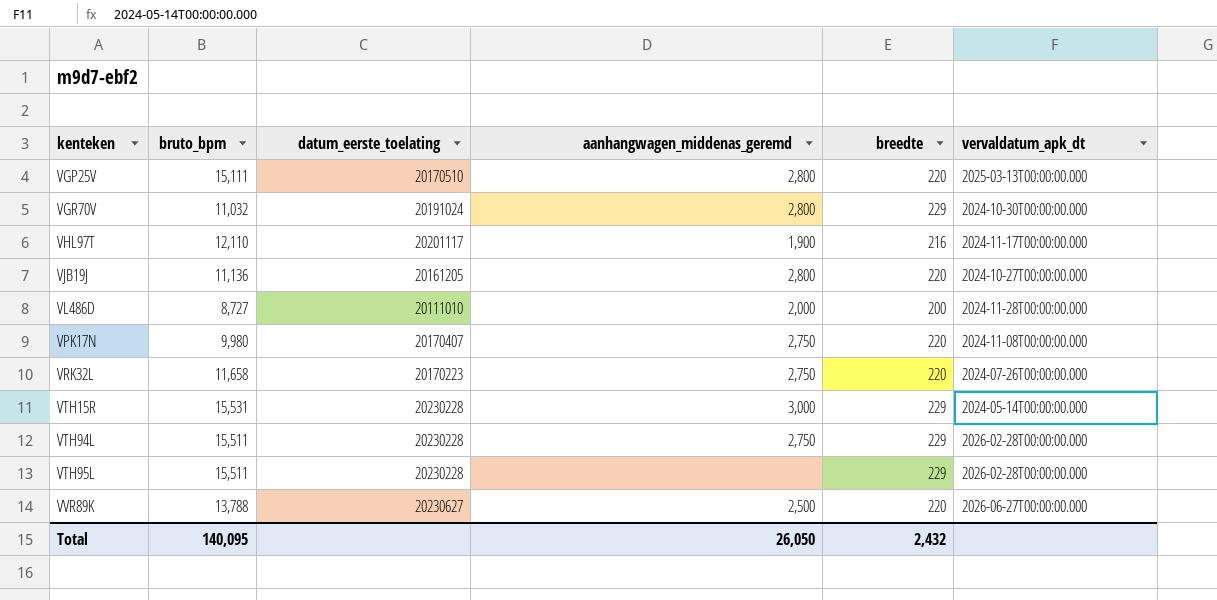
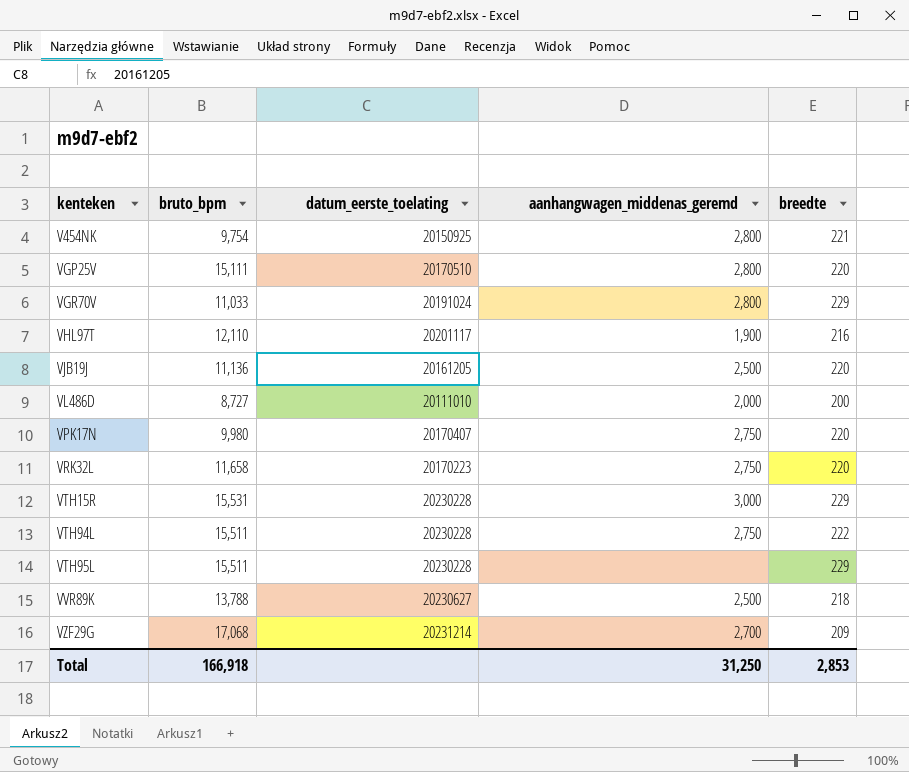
column vervaldatum_apk_dt | position: 6 -> none
row V454NK: none -> 9,754 | 20150925 | 2,800 | 221
VGR70V | bruto_bpm: 11,032 -> 11,033
VJB19J | aanhangwagen_middenas_geremd: 2,800 -> 2,500
VTH94L | breedte: 229 -> 222
VVR89K | breedte: 220 -> 218
row VZF29G: none -> 17,068 | 20231214 | 2,700 | 209
Total | bruto_bpm: 140,095 -> 166,918
Total | aanhangwagen_middenas_geremd: 26,050 -> 31,250
Total | breedte: 2,432 -> 2,853

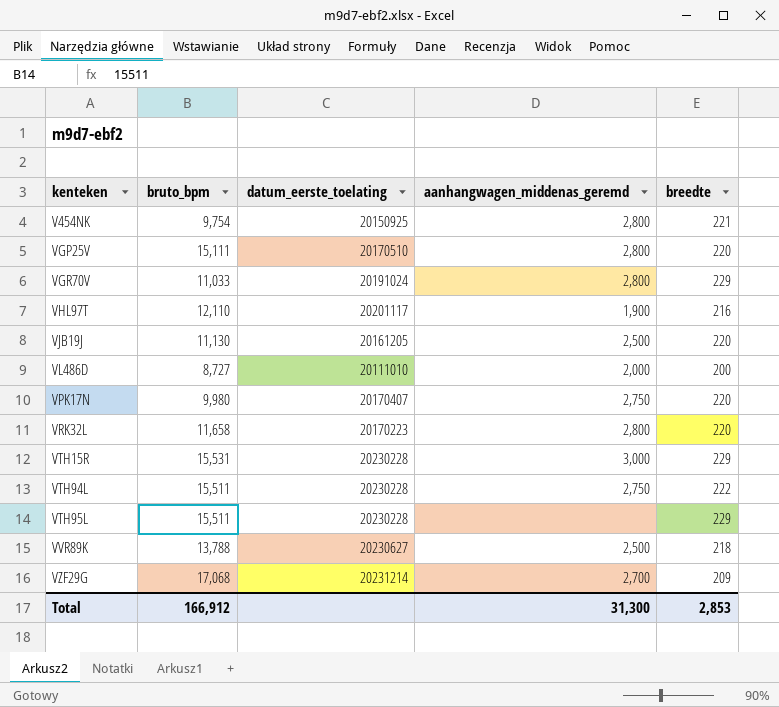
VJB19J | bruto_bpm: 11,136 -> 11,130
VRK32L | aanhangwagen_middenas_geremd: 2,750 -> 2,800
Total | bruto_bpm: 166,918 -> 166,912
Total | aanhangwagen_middenas_geremd: 31,250 -> 31,300

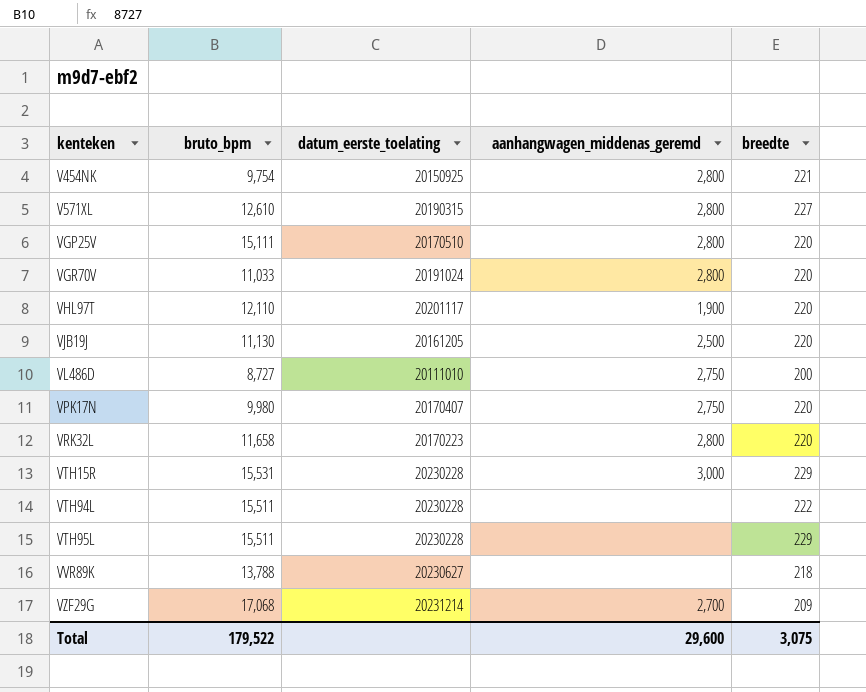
row V571XL: none -> 12,610 | 20190315 | 2,800 | 227
VGR70V | breedte: 229 -> 220
VHL97T | breedte: 216 -> 220
VL486D | aanhangwagen_middenas_geremd: 2,000 -> 2,750
VTH94L | aanhangwagen_middenas_geremd: 2,750 -> none
VVR89K | aanhangwagen_middenas_geremd: 2,500 -> none
Total | bruto_bpm: 166,912 -> 179,522
Total | aanhangwagen_middenas_geremd: 31,300 -> 29,600
Total | breedte: 2,853 -> 3,075

